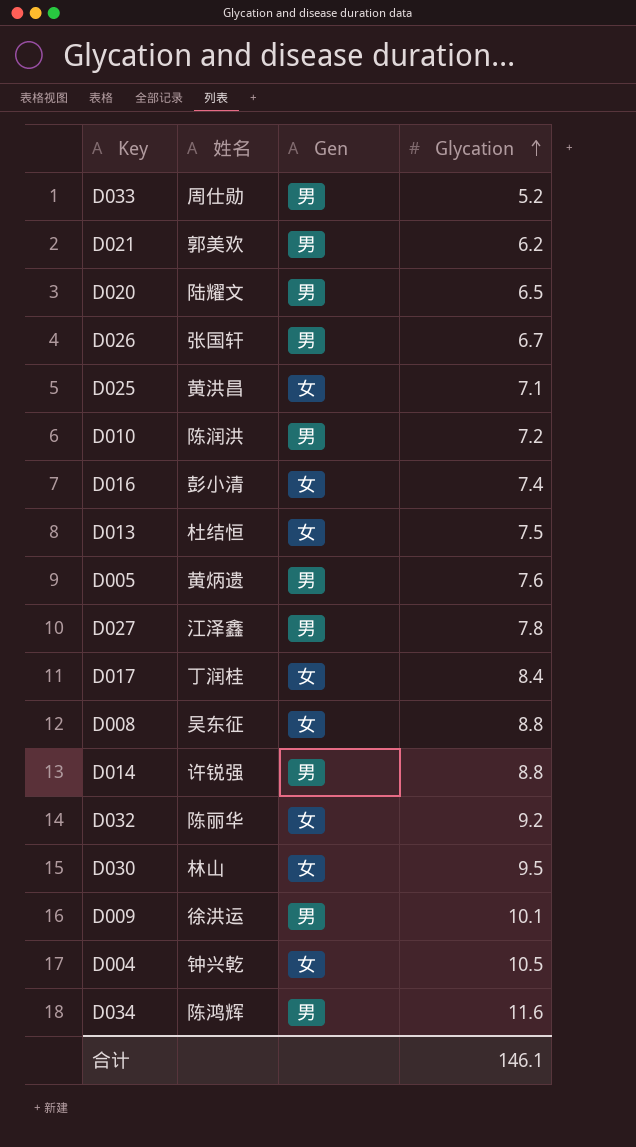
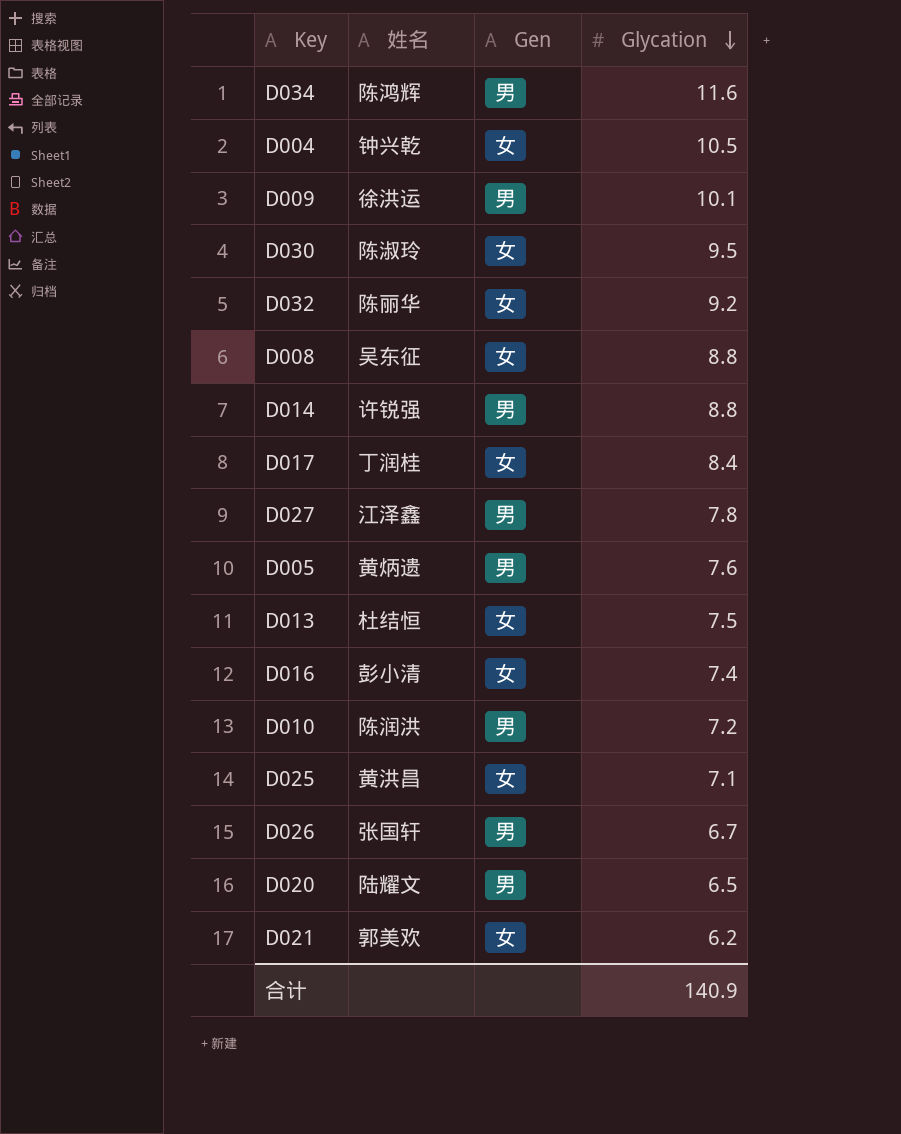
row order: Glycation ascending -> Glycation descending
row D033: 周仕勋 | 男 | 5.2 -> none
D030 | 姓名: 林山 -> 陈淑玲
D021 | Gen: 男 -> 女
合计 | Glycation: 146.1 -> 140.9

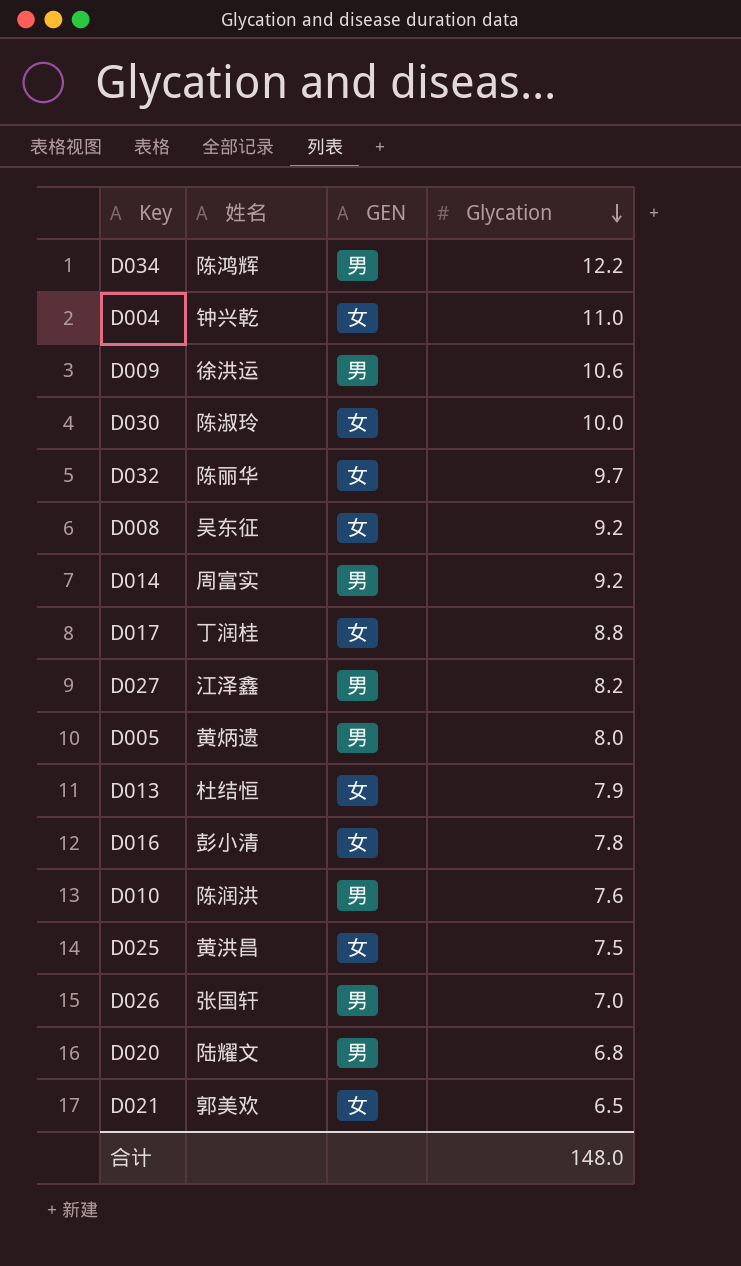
column name: Gen -> GEN
D034 | Glycation: 11.6 -> 12.2
D004 | Glycation: 10.5 -> 11.0
D009 | Glycation: 10.1 -> 10.6
D030 | Glycation: 9.5 -> 10.0
D032 | Glycation: 9.2 -> 9.7
D008 | Glycation: 8.8 -> 9.2
D014 | 姓名: 许锐强 -> 周富实
D014 | Glycation: 8.8 -> 9.2
D017 | Glycation: 8.4 -> 8.8
D027 | Glycation: 7.8 -> 8.2
D005 | Glycation: 7.6 -> 8.0
D013 | Glycation: 7.5 -> 7.9
D016 | Glycation: 7.4 -> 7.8
D010 | Glycation: 7.2 -> 7.6
D025 | Glycation: 7.1 -> 7.5
D026 | Glycation: 6.7 -> 7.0
D020 | Glycation: 6.5 -> 6.8
D021 | Glycation: 6.2 -> 6.5
合计 | Glycation: 140.9 -> 148.0

